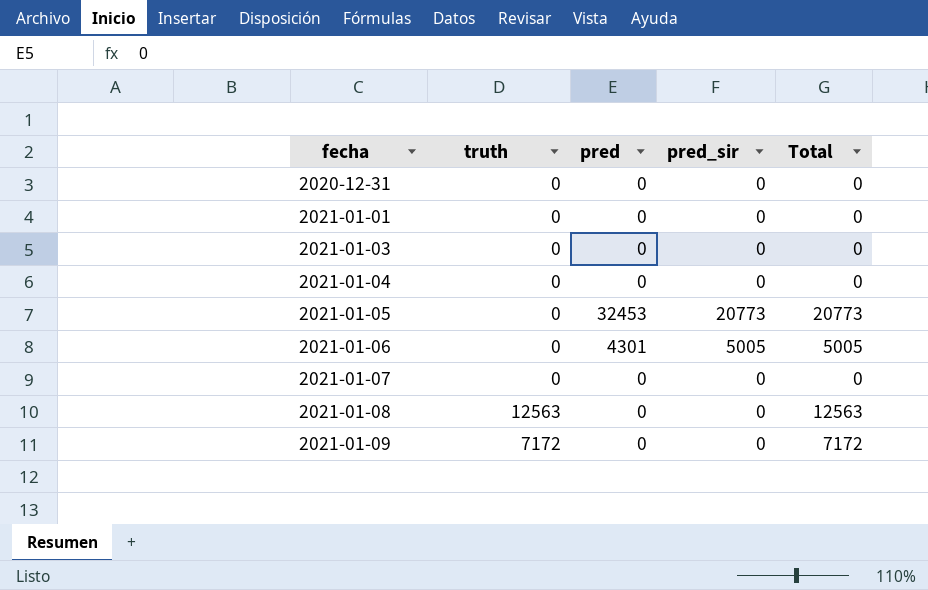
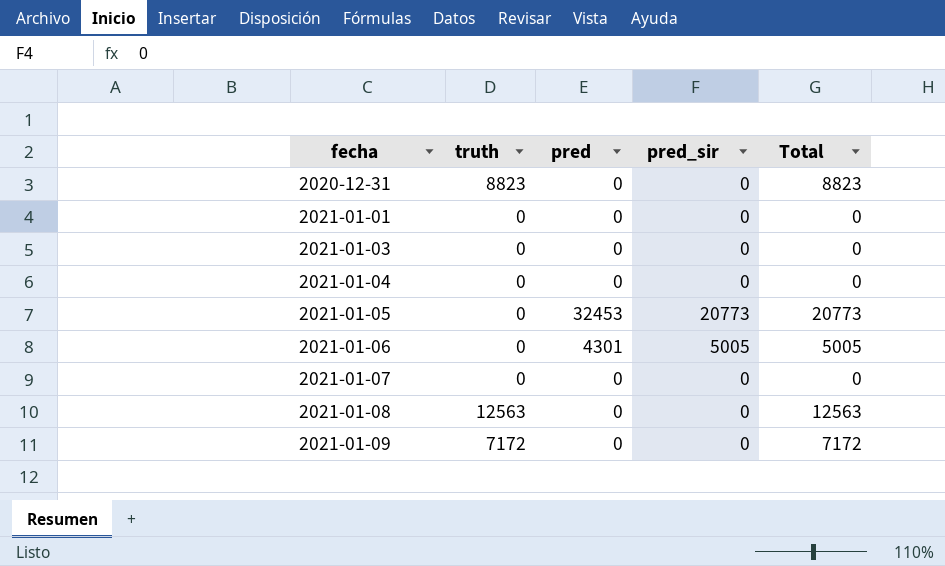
2020-12-31 | truth: 0 -> 8823
2020-12-31 | Total: 0 -> 8823

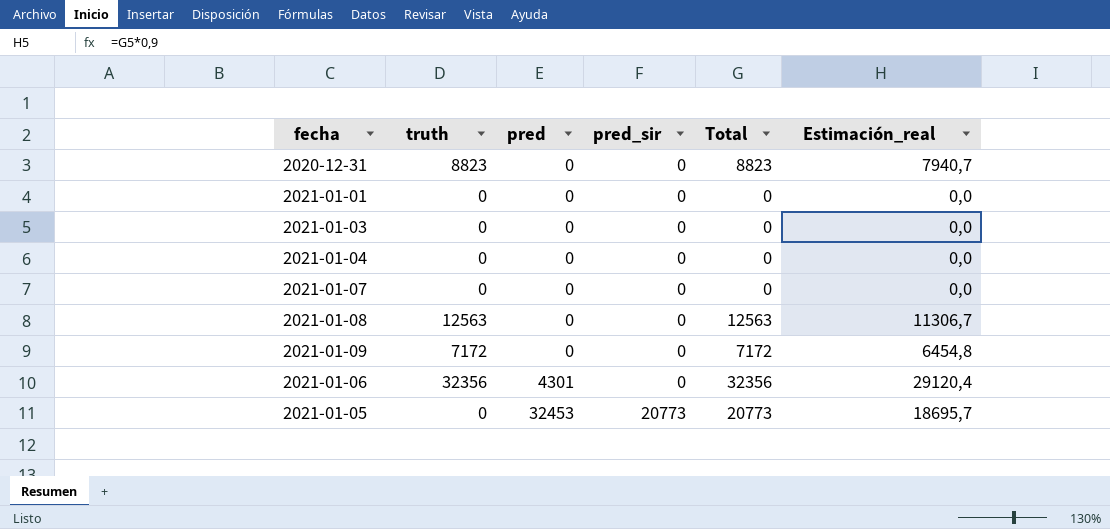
row order: fecha ascending -> pred ascending
column Estimación_real | formula: none -> [Total] * 0,9
2021-01-06 | truth: 0 -> 32356
2021-01-06 | pred_sir: 5005 -> 0
2021-01-06 | Total: 5005 -> 32356

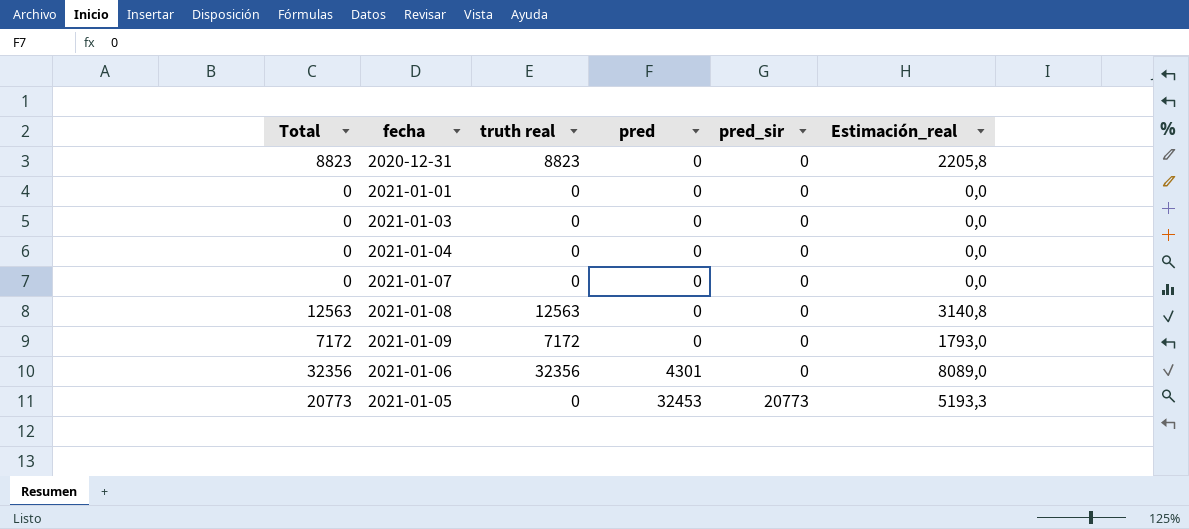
column Total | position: 5 -> 1
column name: truth -> truth real
column Estimación_real | formula: [Total] * 0,9 -> [Total] * 0,25

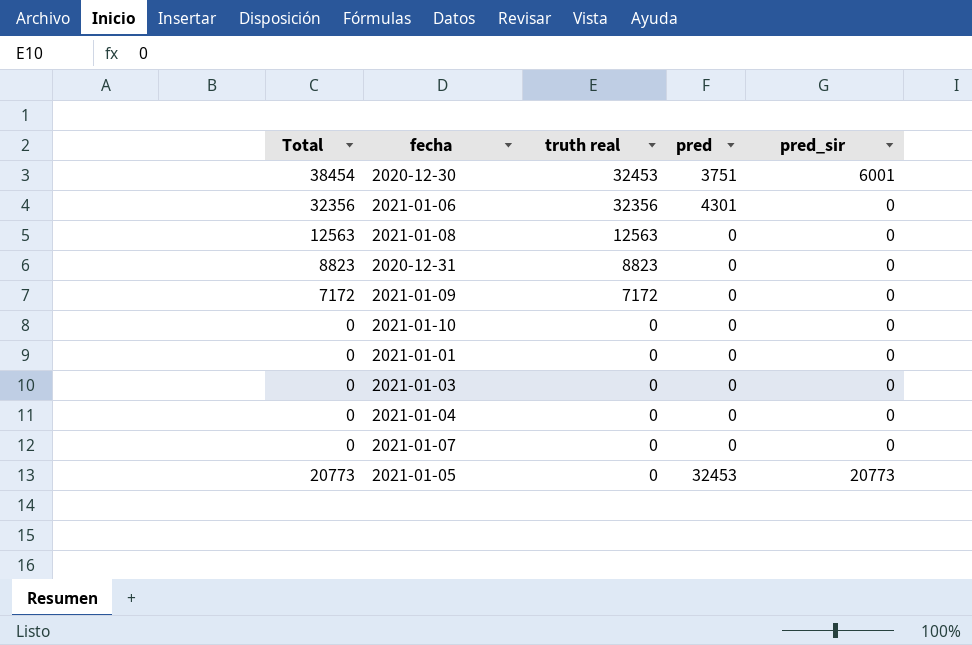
row order: pred ascending -> truth real descending
column Estimación_real | formula: [Total] * 0,25 -> none
row 2020-12-30: none -> 38454 | 32453 | 3751 | 6001
row 2021-01-10: none -> 0 | 0 | 0 | 0

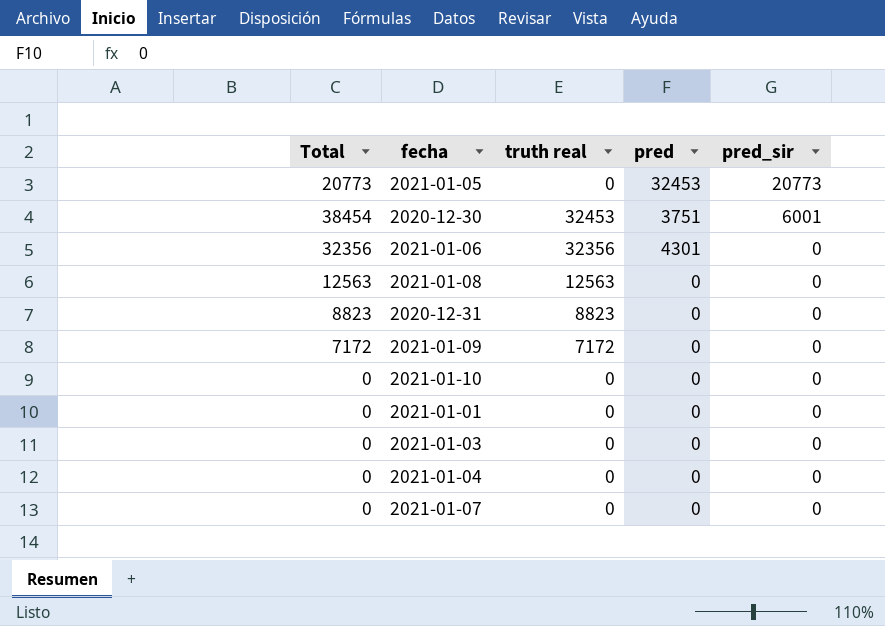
row order: truth real descending -> pred_sir descending

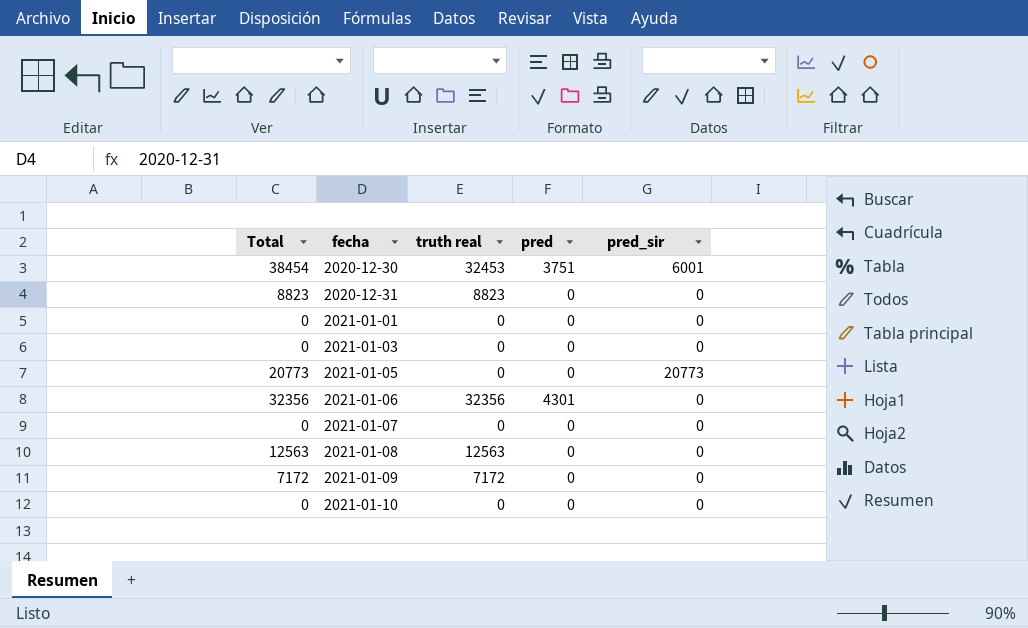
row order: pred_sir descending -> fecha ascending
row 2021-01-04: 0 | 0 | 0 | 0 -> none
2021-01-05 | pred: 32453 -> 0

